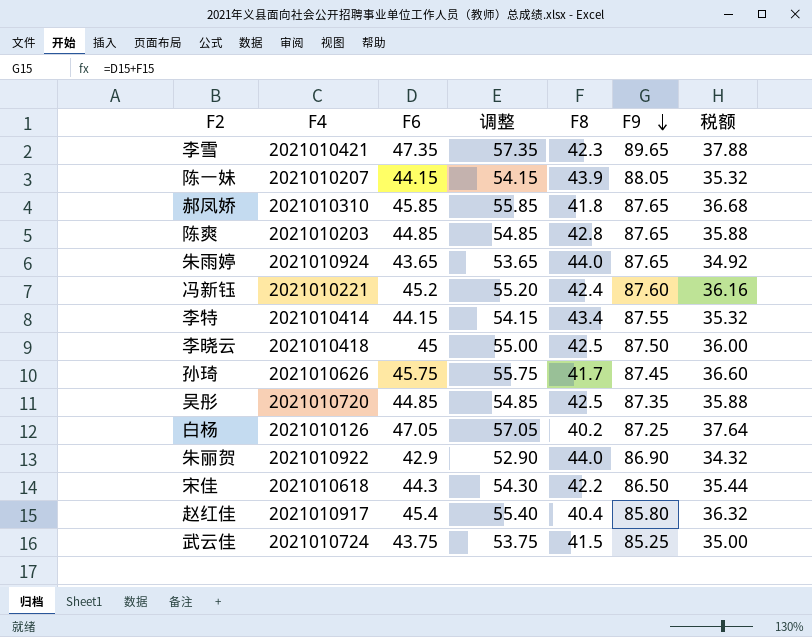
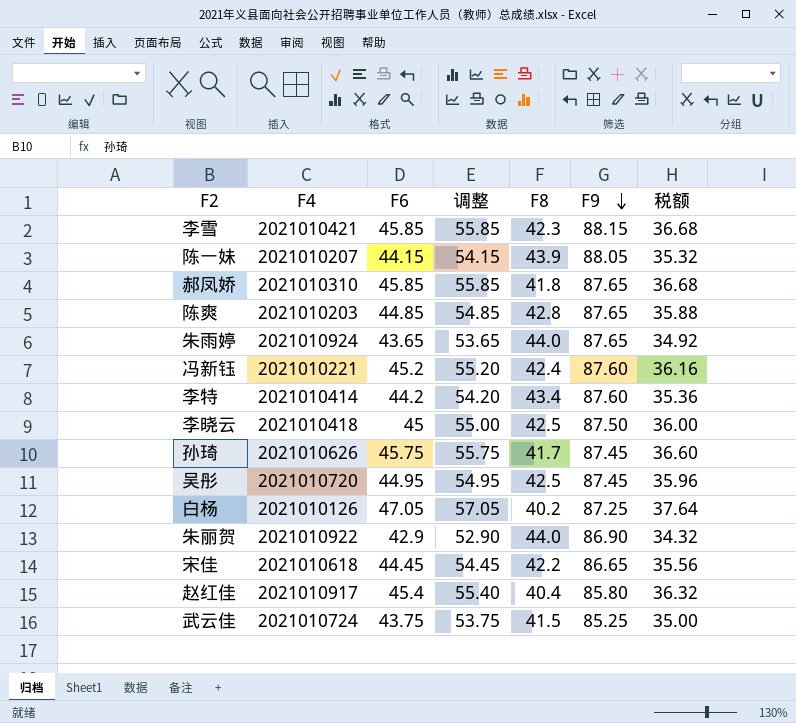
李雪 | F6: 47.35 -> 45.85
李雪 | 调整: 57.35 -> 55.85
李雪 | F9: 89.65 -> 88.15
李雪 | 税额: 37.88 -> 36.68
李特 | F6: 44.15 -> 44.2
李特 | 调整: 54.15 -> 54.20
李特 | F9: 87.55 -> 87.60
李特 | 税额: 35.32 -> 35.36
吴彤 | F6: 44.85 -> 44.95
吴彤 | 调整: 54.85 -> 54.95
吴彤 | F9: 87.35 -> 87.45
吴彤 | 税额: 35.88 -> 35.96
宋佳 | F6: 44.3 -> 44.45
宋佳 | 调整: 54.30 -> 54.45
宋佳 | F9: 86.50 -> 86.65
宋佳 | 税额: 35.44 -> 35.56

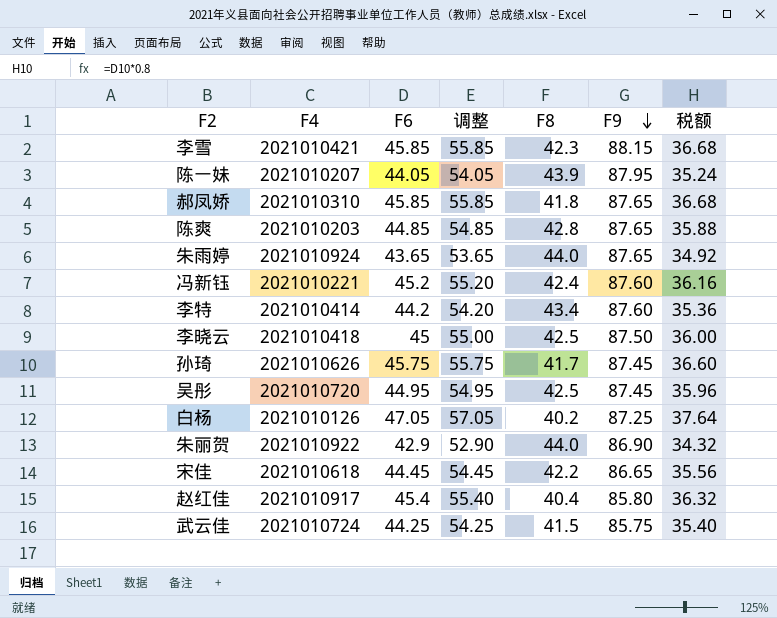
陈一妹 | F6: 44.15 -> 44.05
陈一妹 | 调整: 54.15 -> 54.05
陈一妹 | F9: 88.05 -> 87.95
陈一妹 | 税额: 35.32 -> 35.24
武云佳 | F6: 43.75 -> 44.25
武云佳 | 调整: 53.75 -> 54.25
武云佳 | F9: 85.25 -> 85.75
武云佳 | 税额: 35.00 -> 35.40

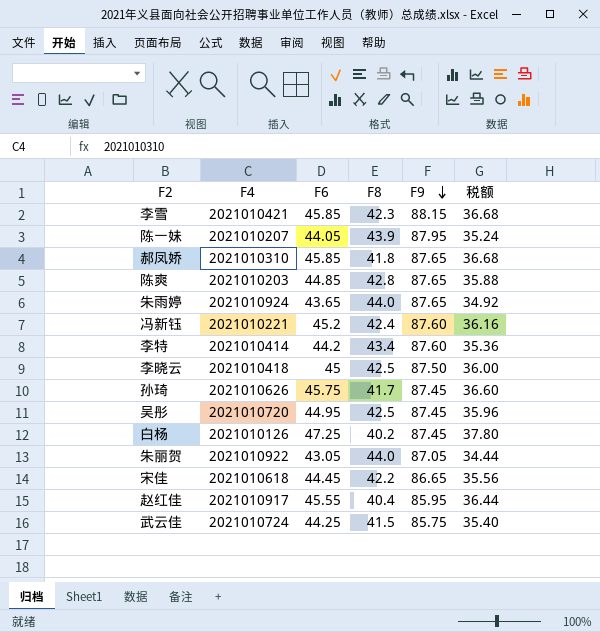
column 调整 | formula: [F6] + 10 -> none
白杨 | F6: 47.05 -> 47.25
白杨 | F9: 87.25 -> 87.45
白杨 | 税额: 37.64 -> 37.80
朱丽贺 | F6: 42.9 -> 43.05
朱丽贺 | F9: 86.90 -> 87.05
朱丽贺 | 税额: 34.32 -> 34.44
赵红佳 | F6: 45.4 -> 45.55
赵红佳 | F9: 85.80 -> 85.95
赵红佳 | 税额: 36.32 -> 36.44

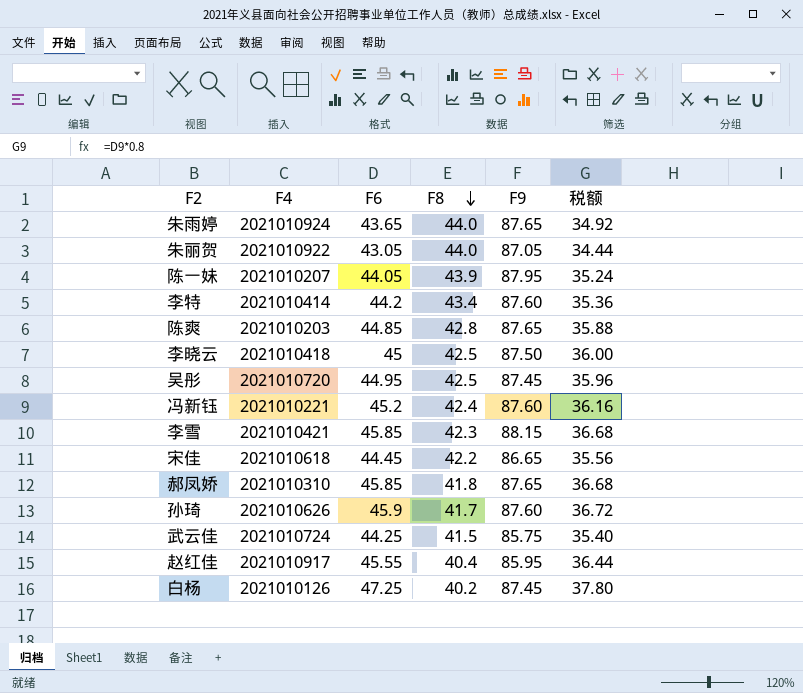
row order: F9 descending -> F8 descending
孙琦 | F6: 45.75 -> 45.9
孙琦 | F9: 87.45 -> 87.60
孙琦 | 税额: 36.60 -> 36.72

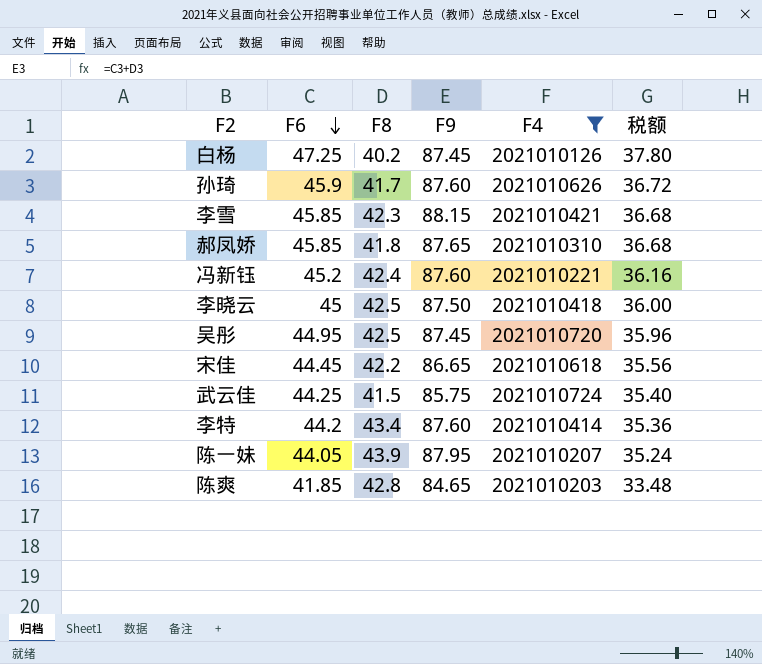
filter: none -> F4 <= 2021010724
row order: F8 descending -> F6 descending
column F4 | position: 2 -> 5
陈爽 | F6: 44.85 -> 41.85
陈爽 | F9: 87.65 -> 84.65
陈爽 | 税额: 35.88 -> 33.48

